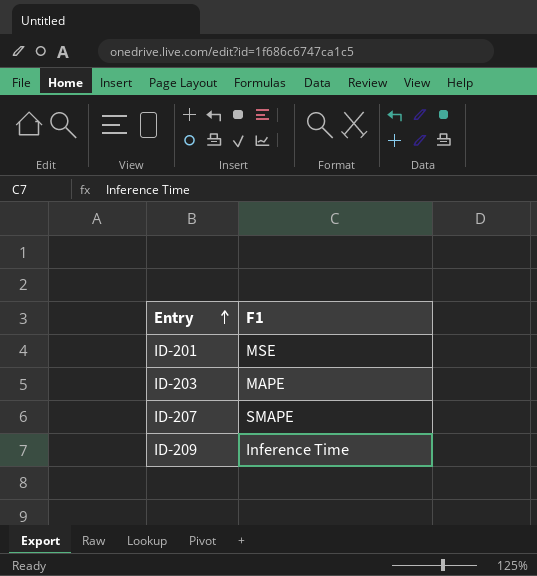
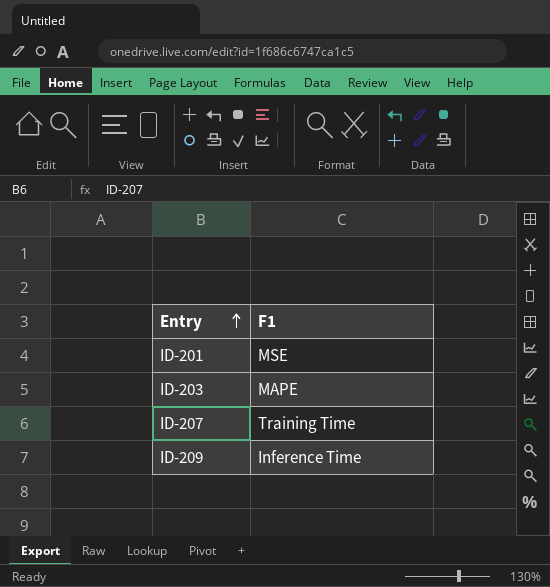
ID-207 | F1: SMAPE -> Training Time

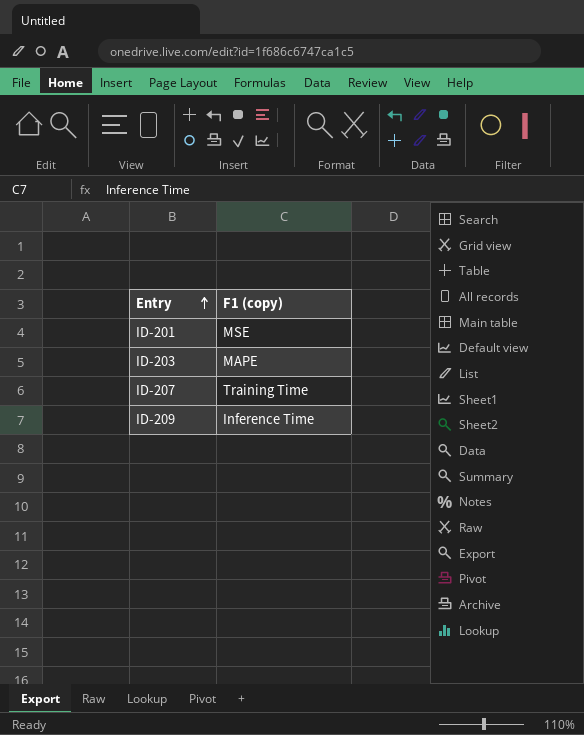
column name: F1 -> F1 (copy)

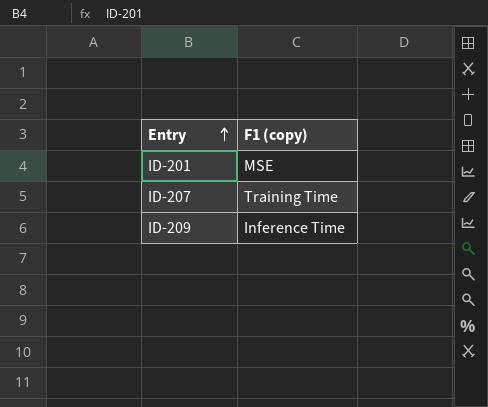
row ID-203: MAPE -> none

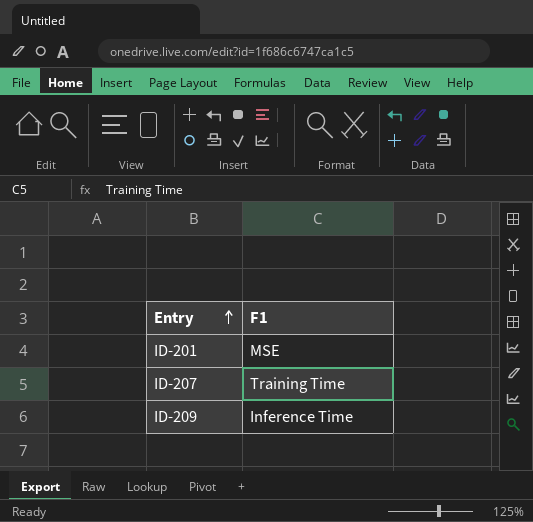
column name: F1 (copy) -> F1

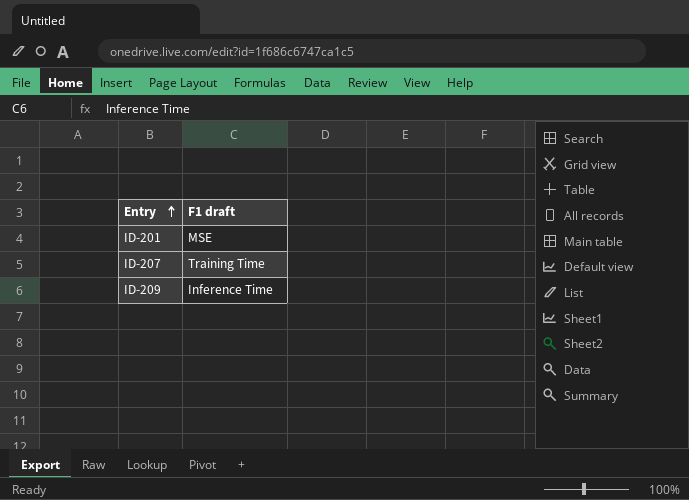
column name: F1 -> F1 draft

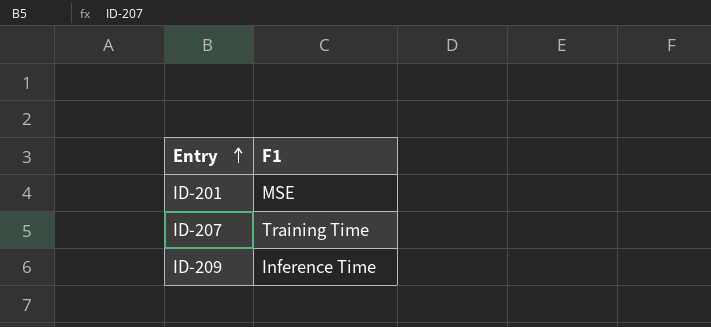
column name: F1 draft -> F1

